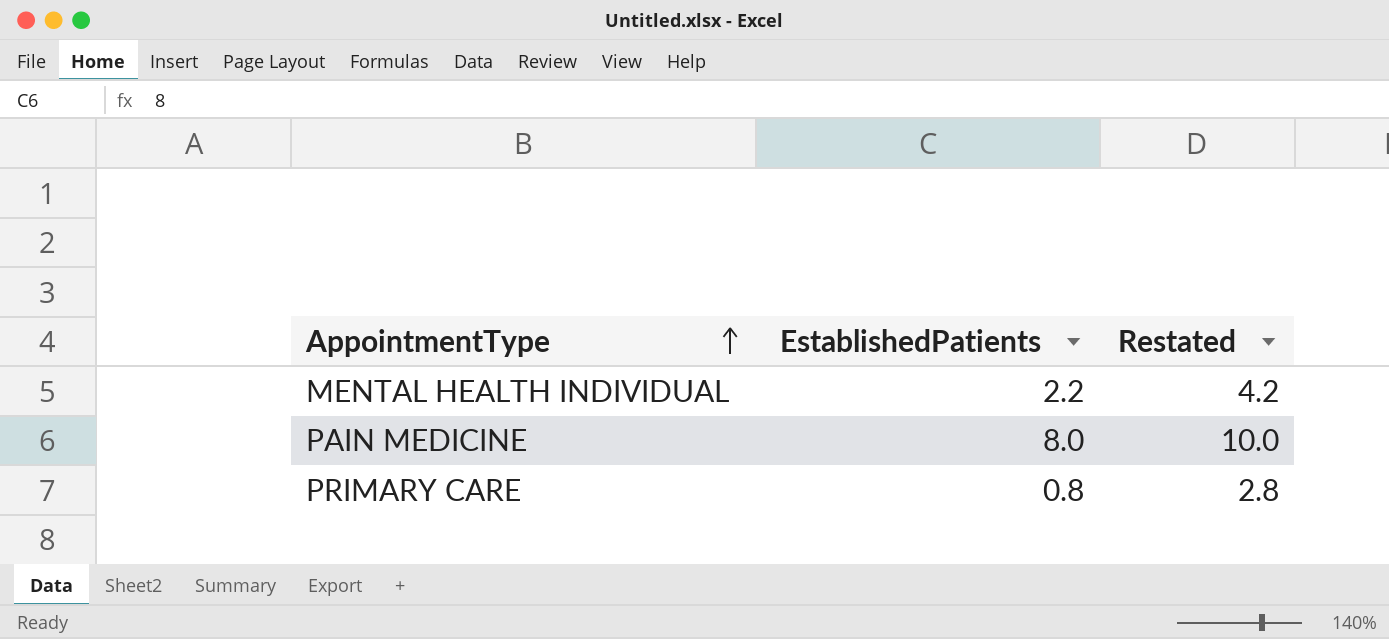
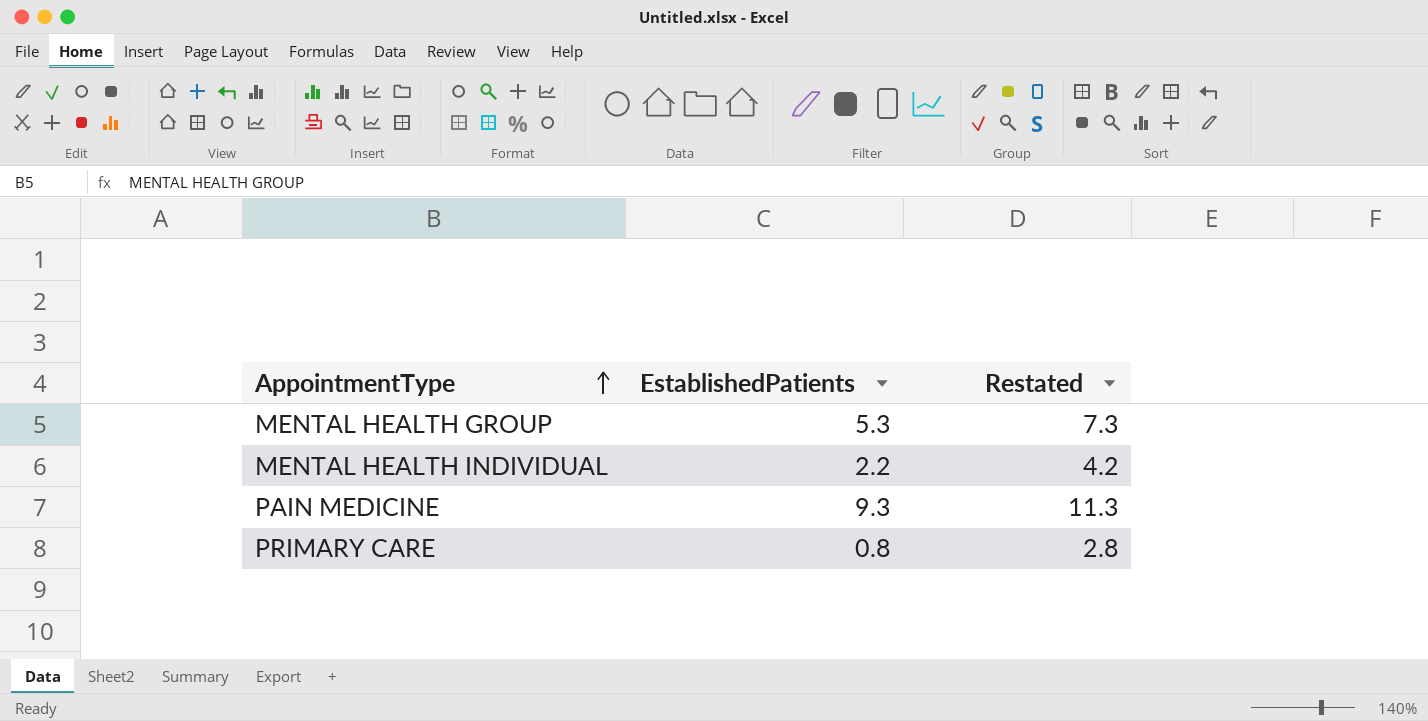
row MENTAL HEALTH GROUP: none -> 5.3 | 7.3
PAIN MEDICINE | EstablishedPatients: 8.0 -> 9.3
PAIN MEDICINE | Restated: 10.0 -> 11.3

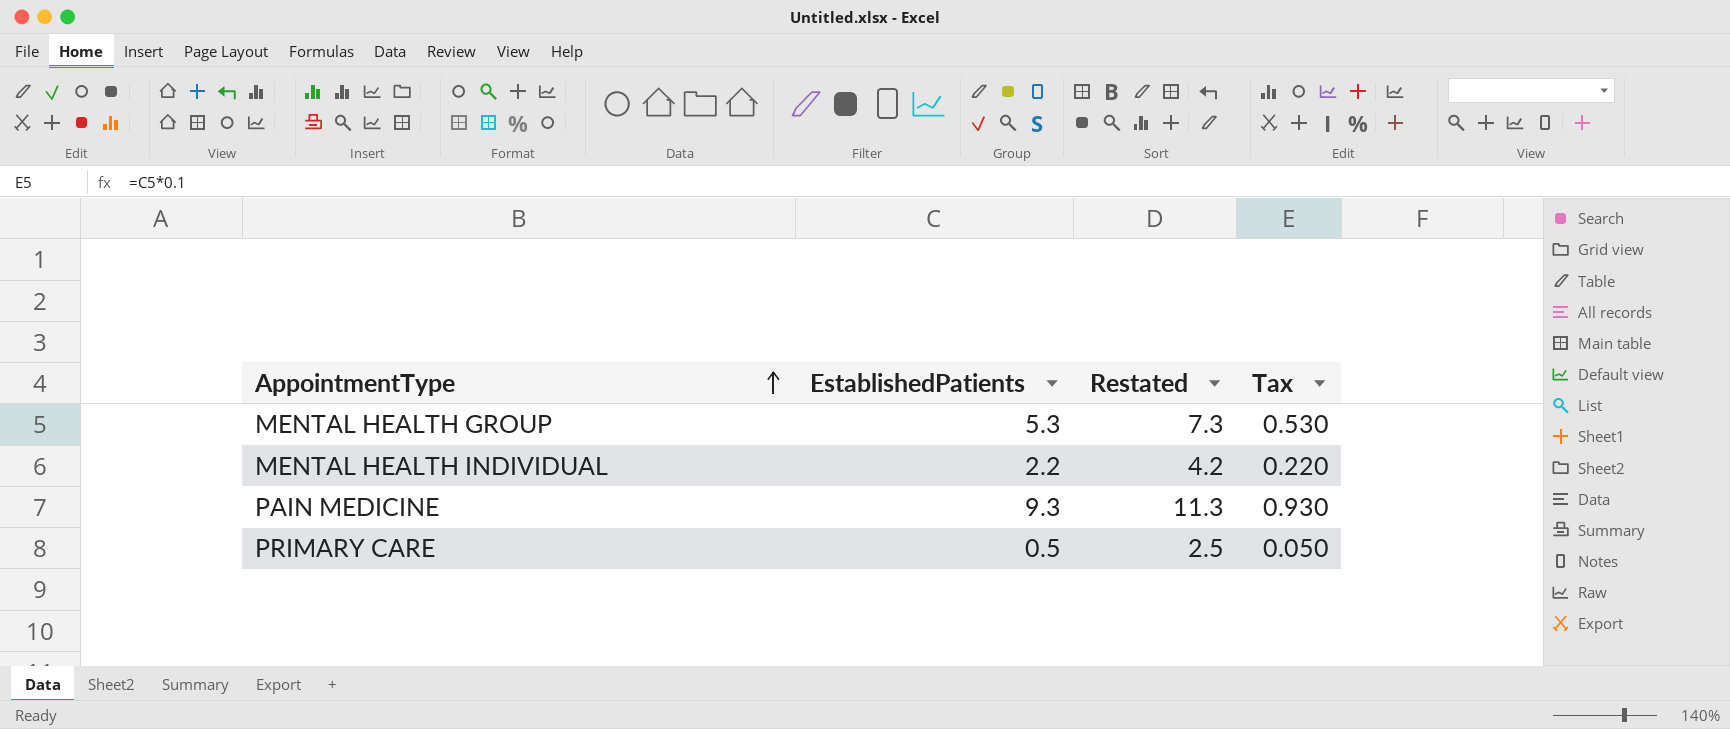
column Tax | formula: none -> [EstablishedPatients] * 0.1
PRIMARY CARE | EstablishedPatients: 0.8 -> 0.5
PRIMARY CARE | Restated: 2.8 -> 2.5

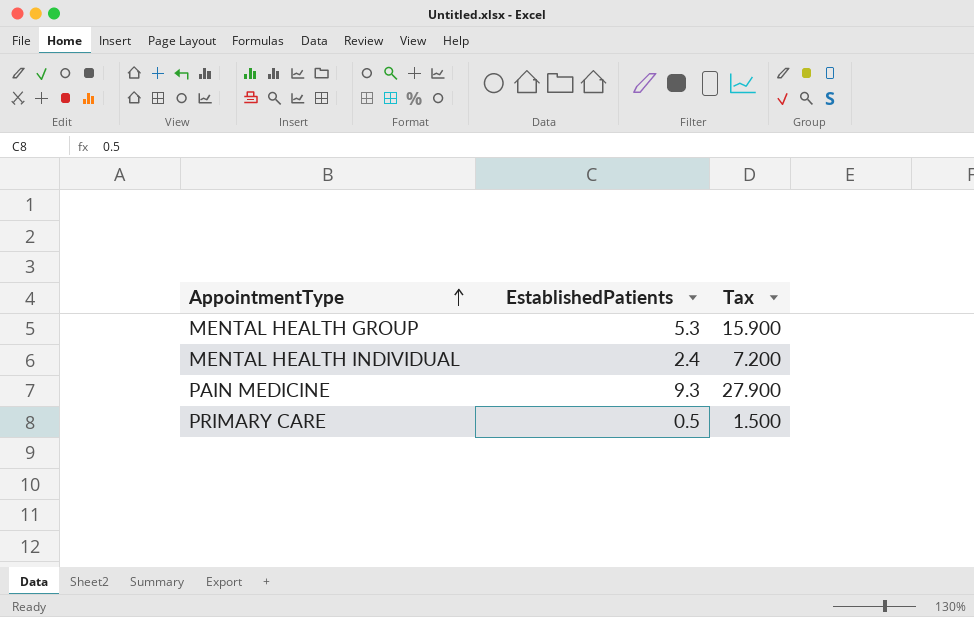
column Restated | formula: [EstablishedPatients] + 2 -> none
column Tax | formula: [EstablishedPatients] * 0.1 -> [EstablishedPatients] * 3
MENTAL HEALTH INDIVIDUAL | EstablishedPatients: 2.2 -> 2.4

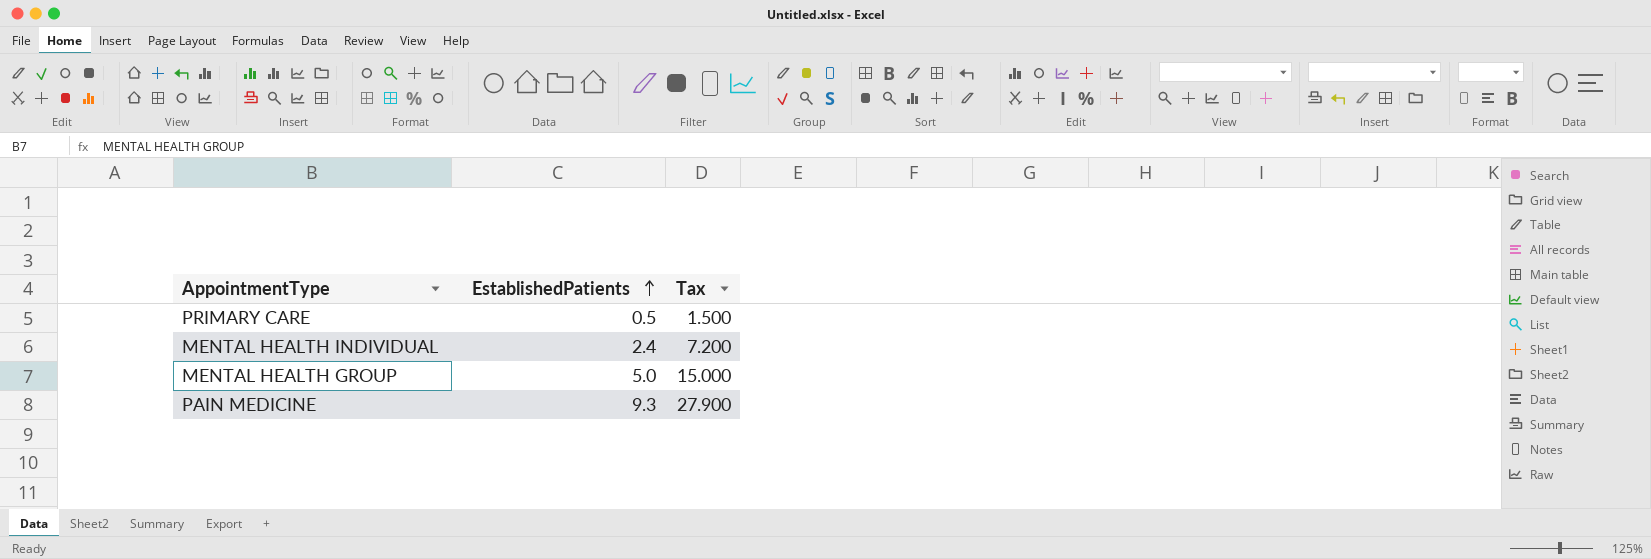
row order: AppointmentType ascending -> EstablishedPatients ascending
MENTAL HEALTH GROUP | EstablishedPatients: 5.3 -> 5.0
MENTAL HEALTH GROUP | Tax: 15.900 -> 15.000

